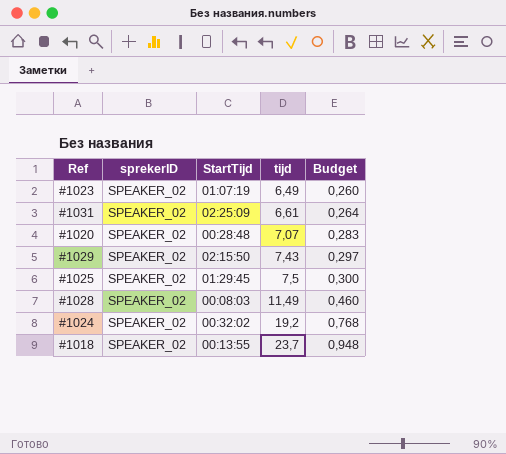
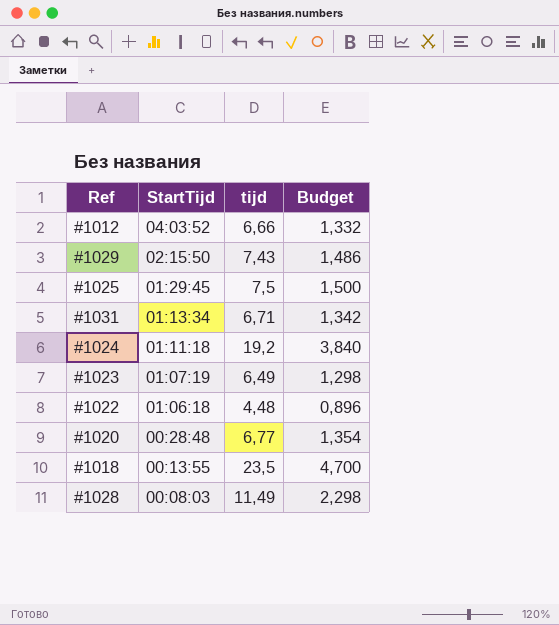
row order: tijd ascending -> StartTijd descending
column sprekerID | position: 2 -> none
column Budget | formula: [tijd] * 0,04 -> [tijd] * 0,2
row #1012: none -> 04:03:52 | 6,66 | 1,332
#1031 | StartTijd: 02:25:09 -> 01:13:34
#1031 | tijd: 6,61 -> 6,71
#1024 | StartTijd: 00:32:02 -> 01:11:18
row #1022: none -> 01:06:18 | 4,48 | 0,896
#1020 | tijd: 7,07 -> 6,77
#1018 | tijd: 23,7 -> 23,5

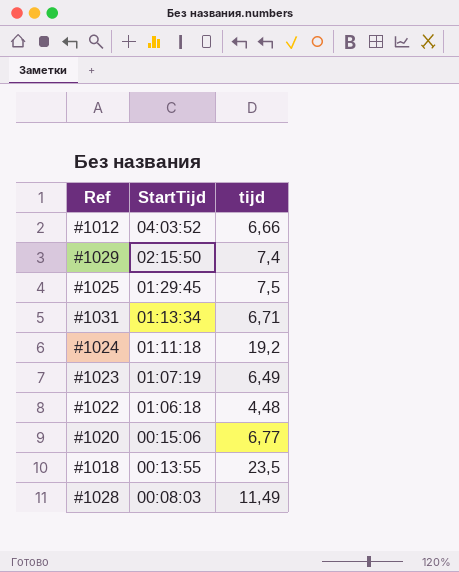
column Budget | formula: [tijd] * 0,2 -> none
#1029 | tijd: 7,43 -> 7,4
#1020 | StartTijd: 00:28:48 -> 00:15:06

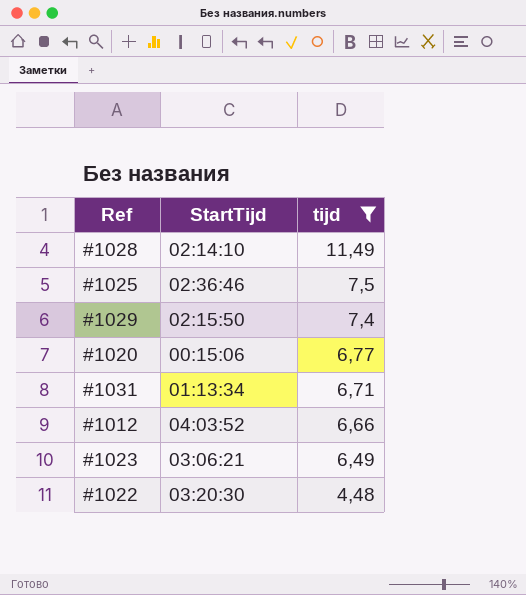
filter: none -> tijd <= 11,49
row order: StartTijd descending -> tijd descending
#1028 | StartTijd: 00:08:03 -> 02:14:10
#1025 | StartTijd: 01:29:45 -> 02:36:46
#1023 | StartTijd: 01:07:19 -> 03:06:21
#1022 | StartTijd: 01:06:18 -> 03:20:30

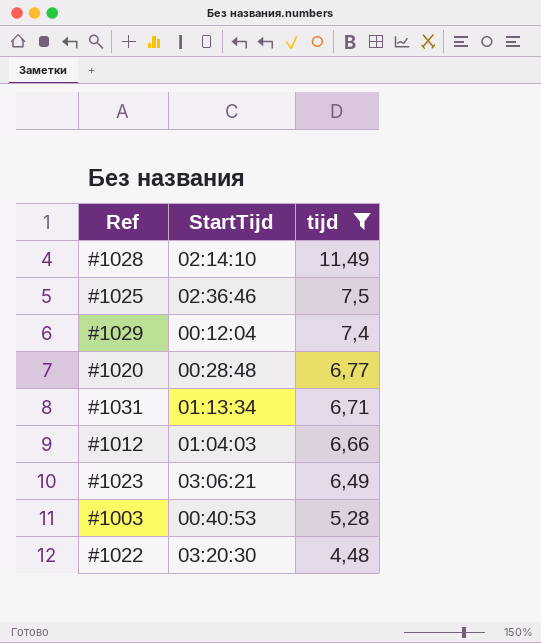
#1029 | StartTijd: 02:15:50 -> 00:12:04
#1020 | StartTijd: 00:15:06 -> 00:28:48
#1012 | StartTijd: 04:03:52 -> 01:04:03
row #1003: none -> 00:40:53 | 5,28

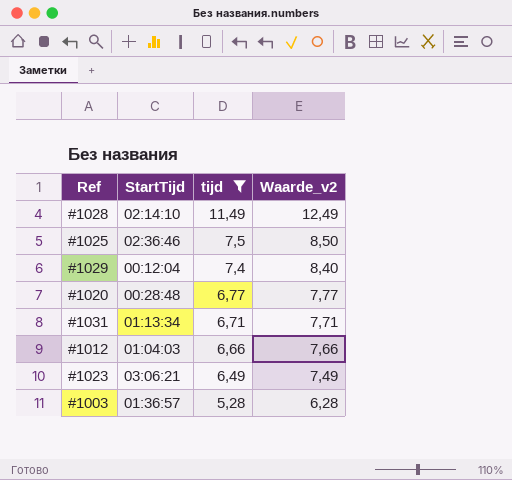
column Waarde_v2 | formula: none -> [tijd] + 1
row #1022: 03:20:30 | 4,48 -> none
#1003 | StartTijd: 00:40:53 -> 01:36:57

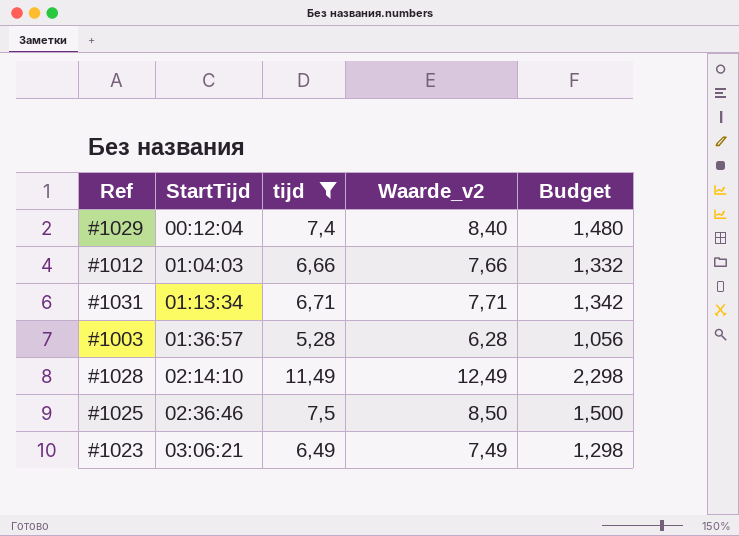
row order: tijd descending -> StartTijd ascending
column Budget | formula: none -> [tijd] * 0,2
row #1020: 00:28:48 | 6,77 | 7,77 -> none

